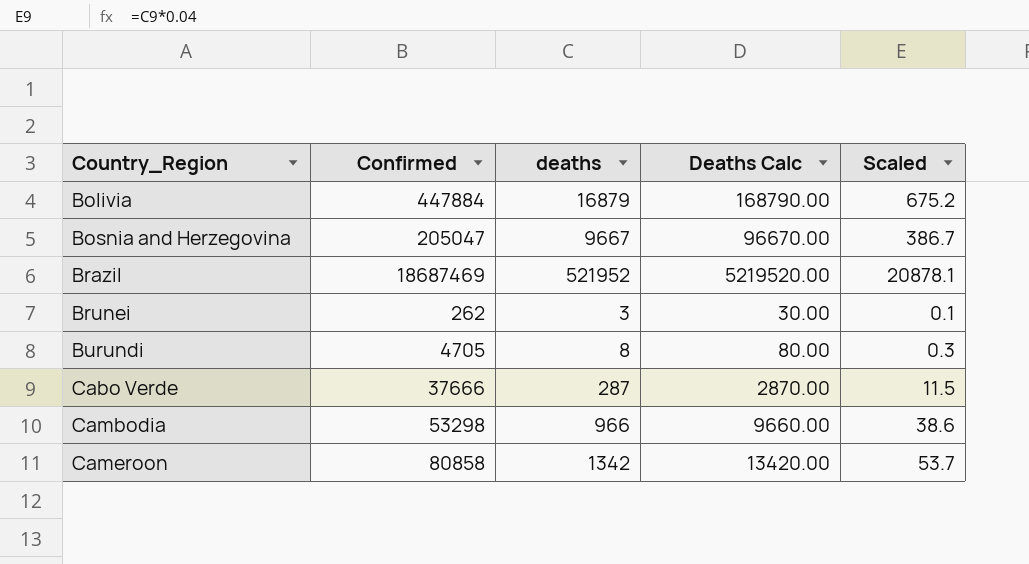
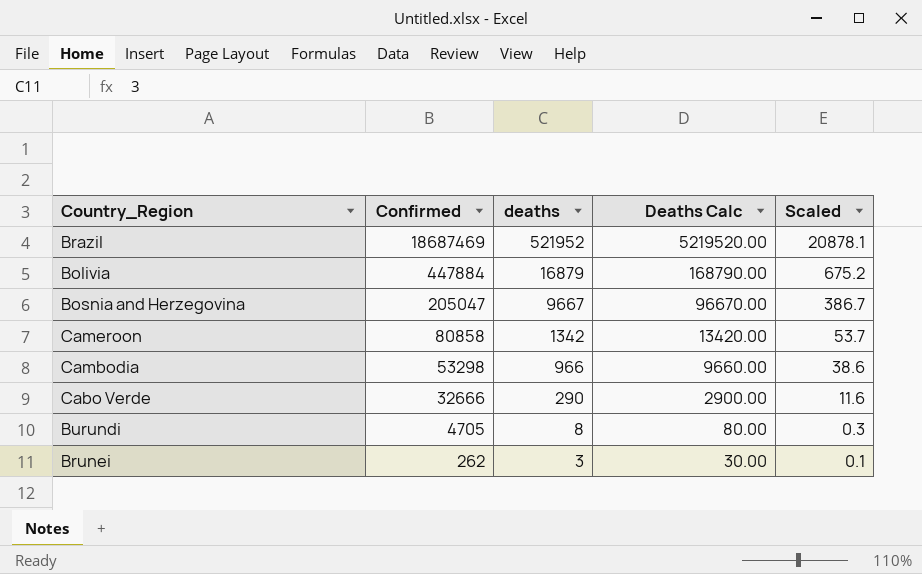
row order: Country_Region ascending -> Confirmed descending
Cabo Verde | Confirmed: 37666 -> 32666
Cabo Verde | deaths: 287 -> 290
Cabo Verde | Deaths Calc: 2870.00 -> 2900.00
Cabo Verde | Scaled: 11.5 -> 11.6

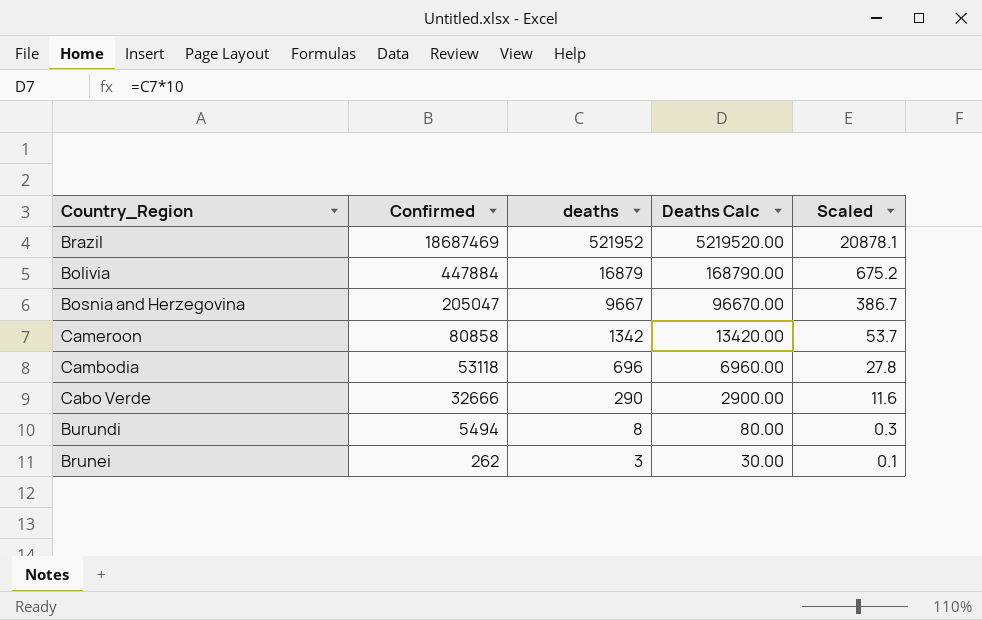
Cambodia | Confirmed: 53298 -> 53118
Cambodia | deaths: 966 -> 696
Cambodia | Deaths Calc: 9660.00 -> 6960.00
Cambodia | Scaled: 38.6 -> 27.8
Burundi | Confirmed: 4705 -> 5494

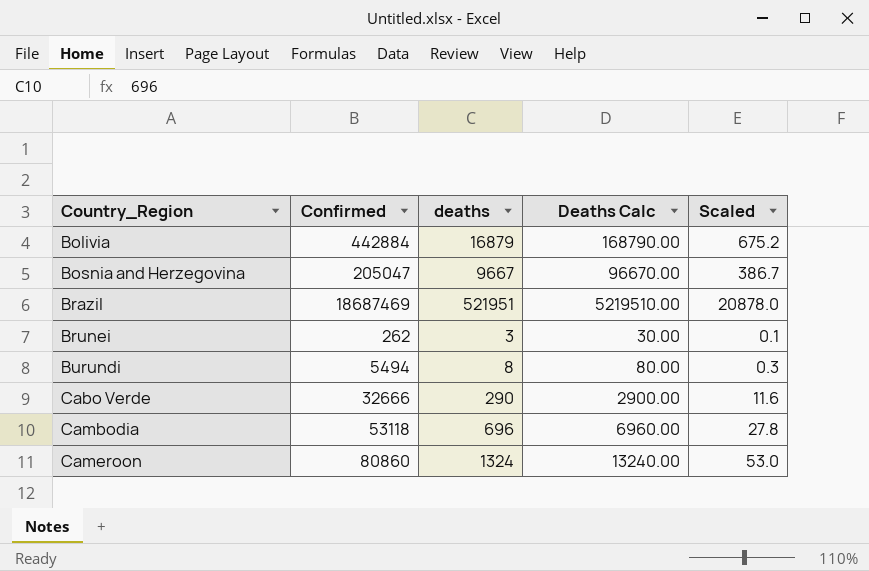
row order: Confirmed descending -> Country_Region ascending
Bolivia | Confirmed: 447884 -> 442884
Brazil | deaths: 521952 -> 521951
Brazil | Deaths Calc: 5219520.00 -> 5219510.00
Brazil | Scaled: 20878.1 -> 20878.0
Cameroon | Confirmed: 80858 -> 80860
Cameroon | deaths: 1342 -> 1324
Cameroon | Deaths Calc: 13420.00 -> 13240.00
Cameroon | Scaled: 53.7 -> 53.0

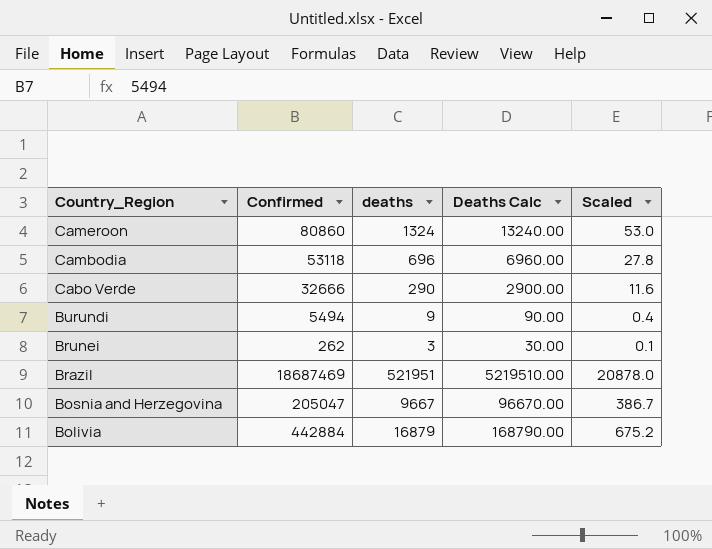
row order: Country_Region ascending -> Country_Region descending
Burundi | deaths: 8 -> 9
Burundi | Deaths Calc: 80.00 -> 90.00
Burundi | Scaled: 0.3 -> 0.4

